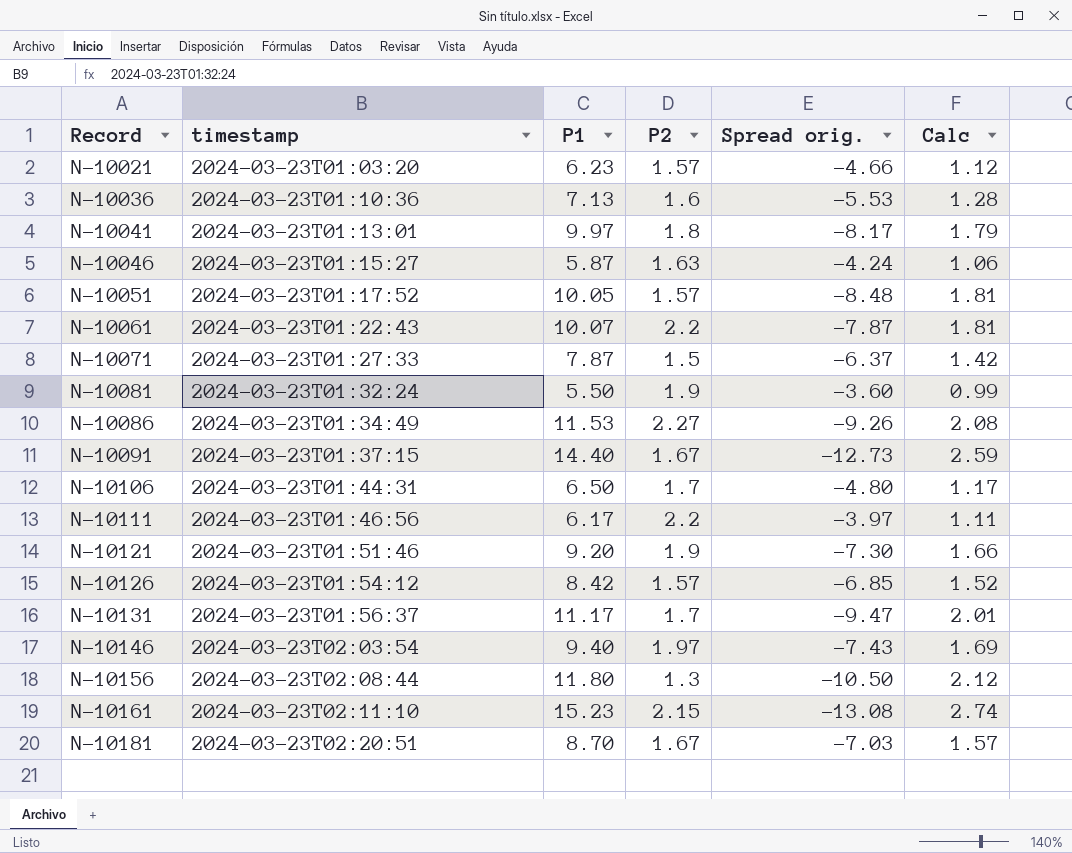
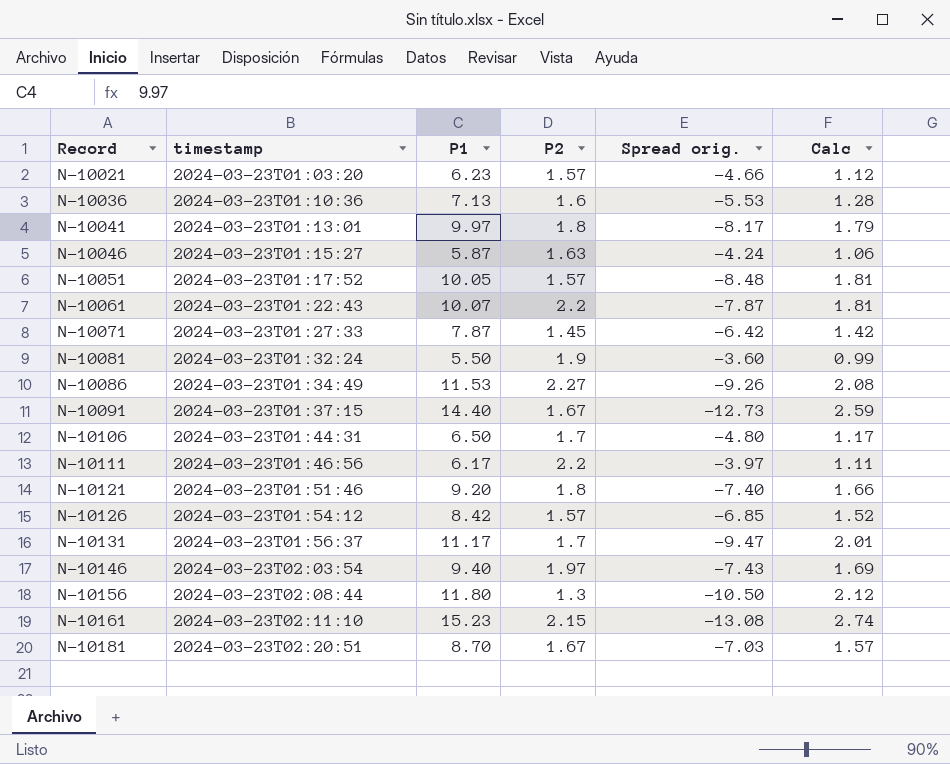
N-10071 | P2: 1.5 -> 1.45
N-10071 | Spread orig.: -6.37 -> -6.42
N-10121 | P2: 1.9 -> 1.8
N-10121 | Spread orig.: -7.30 -> -7.40

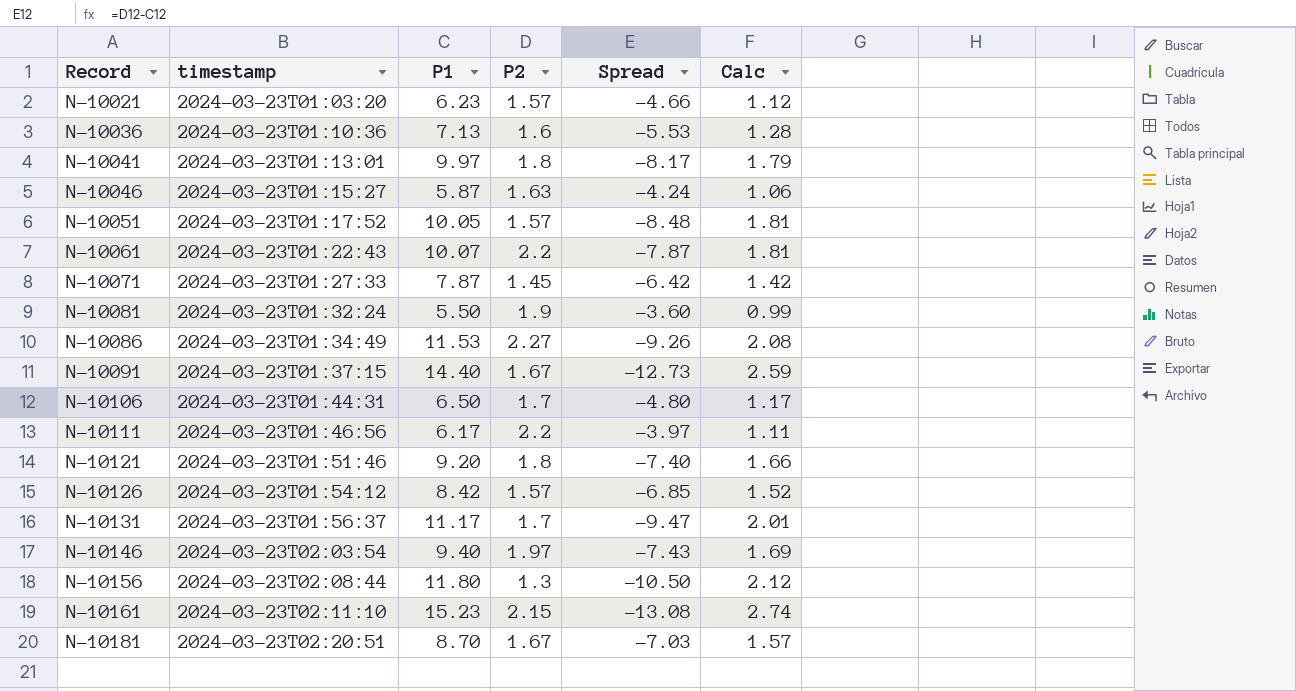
column name: Spread orig. -> Spread

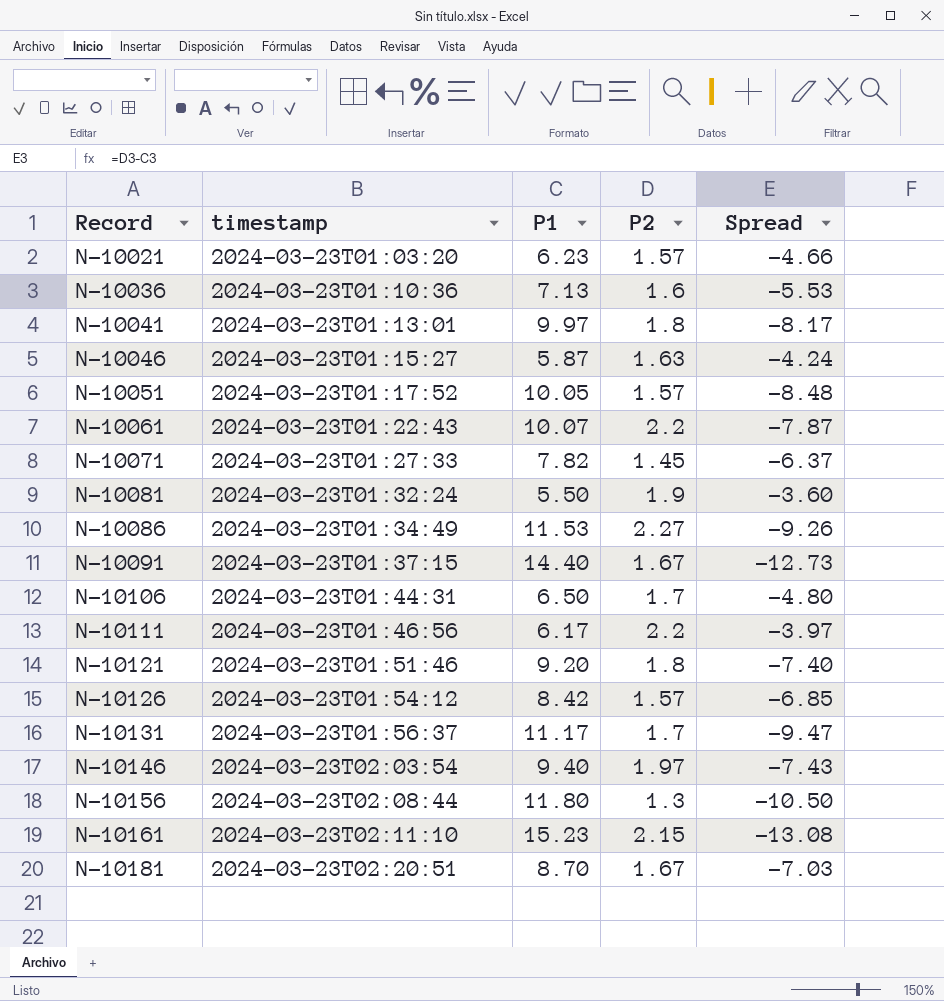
column Calc | formula: [P1] * 0.18 -> none
N-10071 | P1: 7.87 -> 7.82
N-10071 | Spread: -6.42 -> -6.37

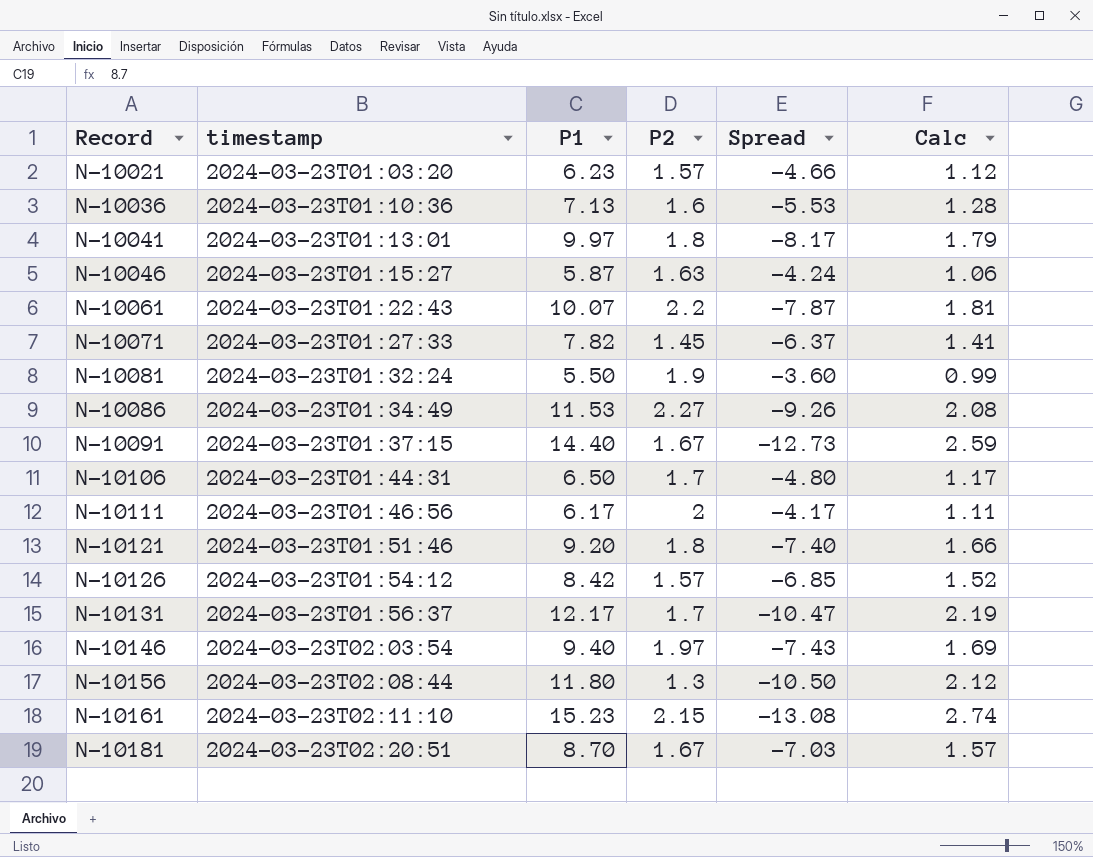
column Calc | formula: none -> [P1] * 0.18
row N-10051: 2024-03-23T01:17:52 | 10.05 | 1.57 | -8.48 -> none
N-10111 | P2: 2.2 -> 2
N-10111 | Spread: -3.97 -> -4.17
N-10131 | P1: 11.17 -> 12.17
N-10131 | Spread: -9.47 -> -10.47

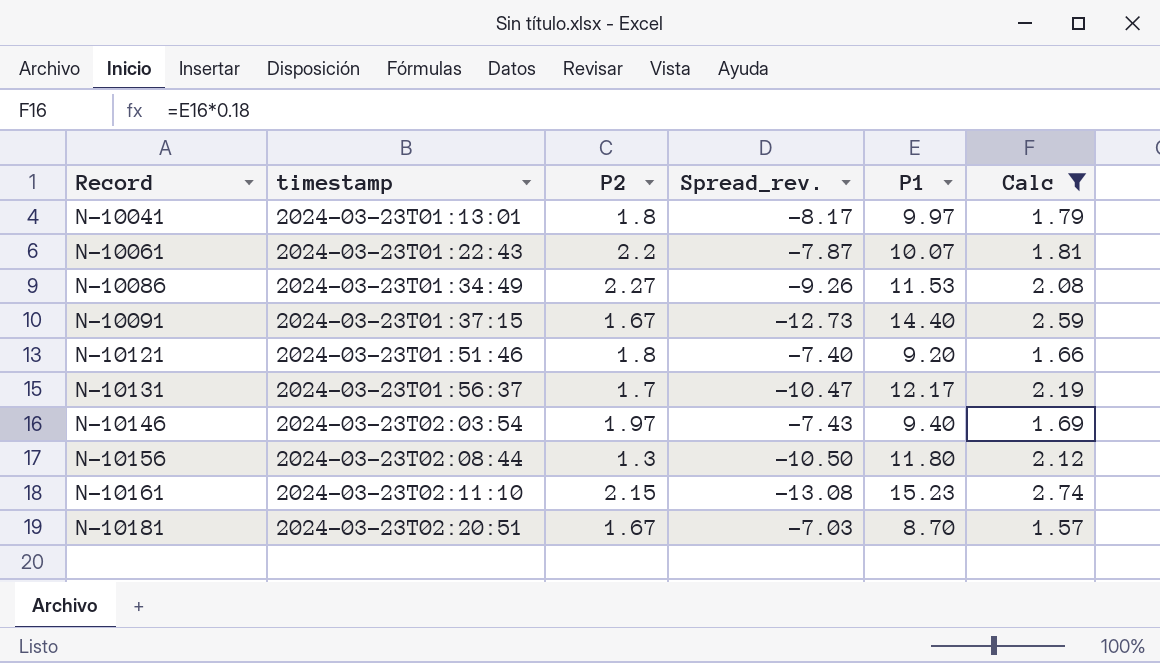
filter: none -> Calc >= 1.57
column name: Spread -> Spread_rev.
column P1 | position: 3 -> 5

